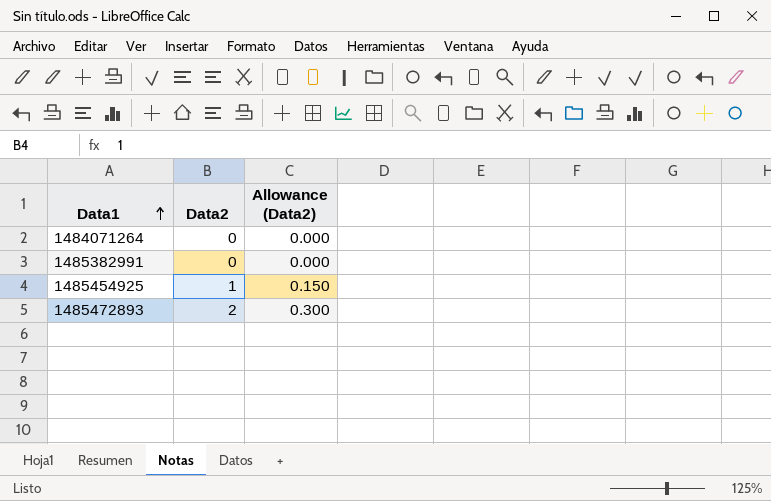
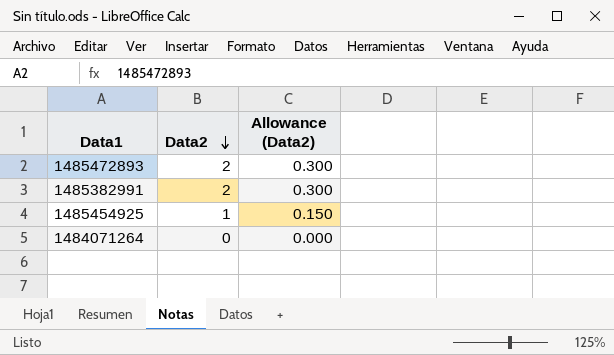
row order: Data1 ascending -> Data2 descending
1485382991 | Data2: 0 -> 2
1485382991 | Allowance (Data2): 0.000 -> 0.300

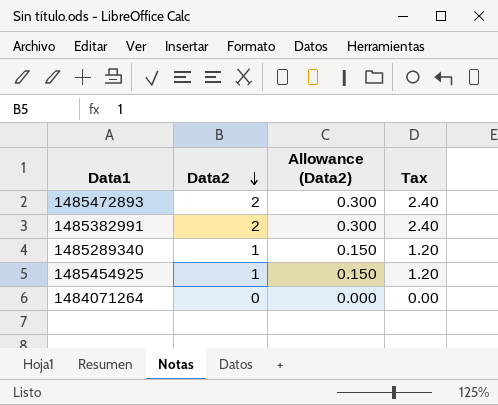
column Tax | formula: none -> [Data2] * 1.2
row 1485289340: none -> 1 | 0.150 | 1.20

